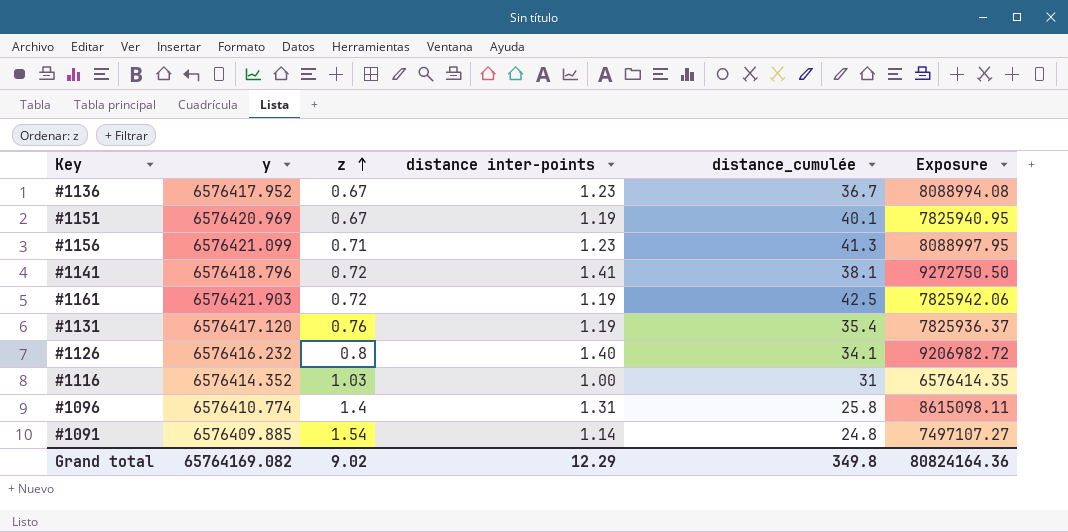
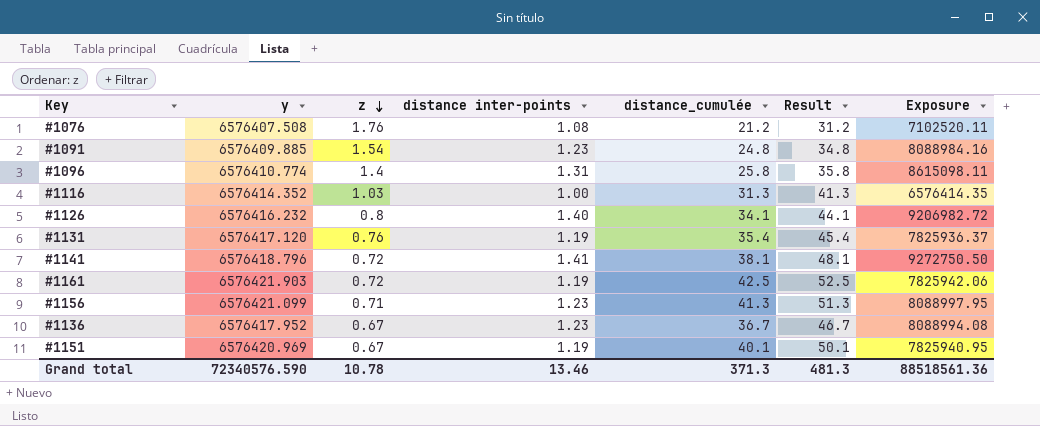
row order: z ascending -> z descending
column Result | formula: none -> [distance_cumulée] + 10
row #1076: none -> 6576407.508 | 1.76 | 1.08 | 21.2 | 31.2 | 7102520.11
#1091 | distance inter-points: 1.14 -> 1.23
#1091 | Exposure: 7497107.27 -> 8088984.16
#1116 | distance_cumulée: 31 -> 31.3
Grand total | y: 65764169.082 -> 72340576.590
Grand total | z: 9.02 -> 10.78
Grand total | distance inter-points: 12.29 -> 13.46
Grand total | distance_cumulée: 349.8 -> 371.3
Grand total | Exposure: 80824164.36 -> 88518561.36

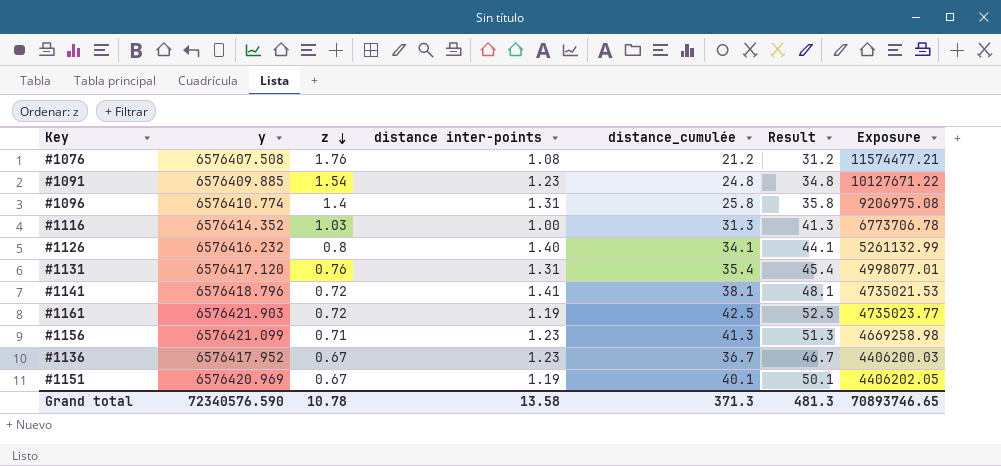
column Exposure | formula: [y] * [distance inter-points] -> [y] * [z]
#1131 | distance inter-points: 1.19 -> 1.31
Grand total | distance inter-points: 13.46 -> 13.58
Grand total | Exposure: 88518561.36 -> 70893746.65

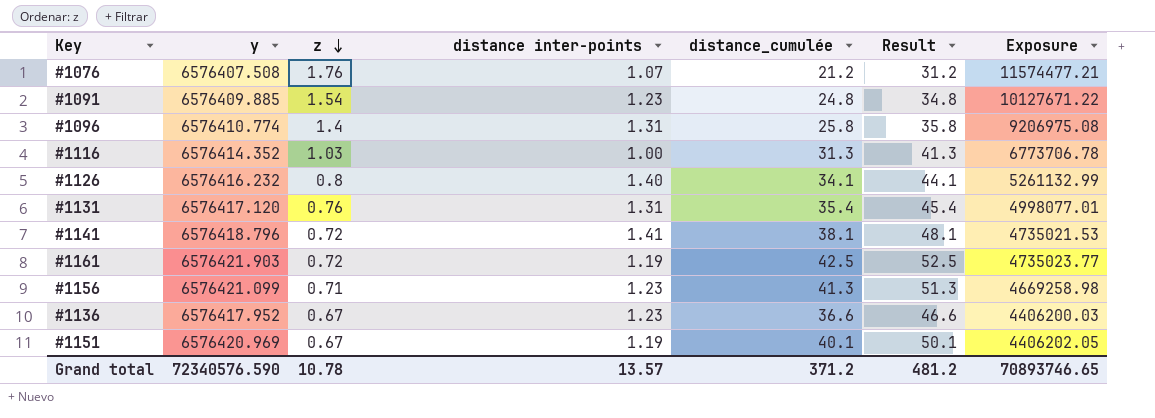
#1076 | distance inter-points: 1.08 -> 1.07
#1136 | distance_cumulée: 36.7 -> 36.6
#1136 | Result: 46.7 -> 46.6
Grand total | distance inter-points: 13.58 -> 13.57
Grand total | distance_cumulée: 371.3 -> 371.2
Grand total | Result: 481.3 -> 481.2

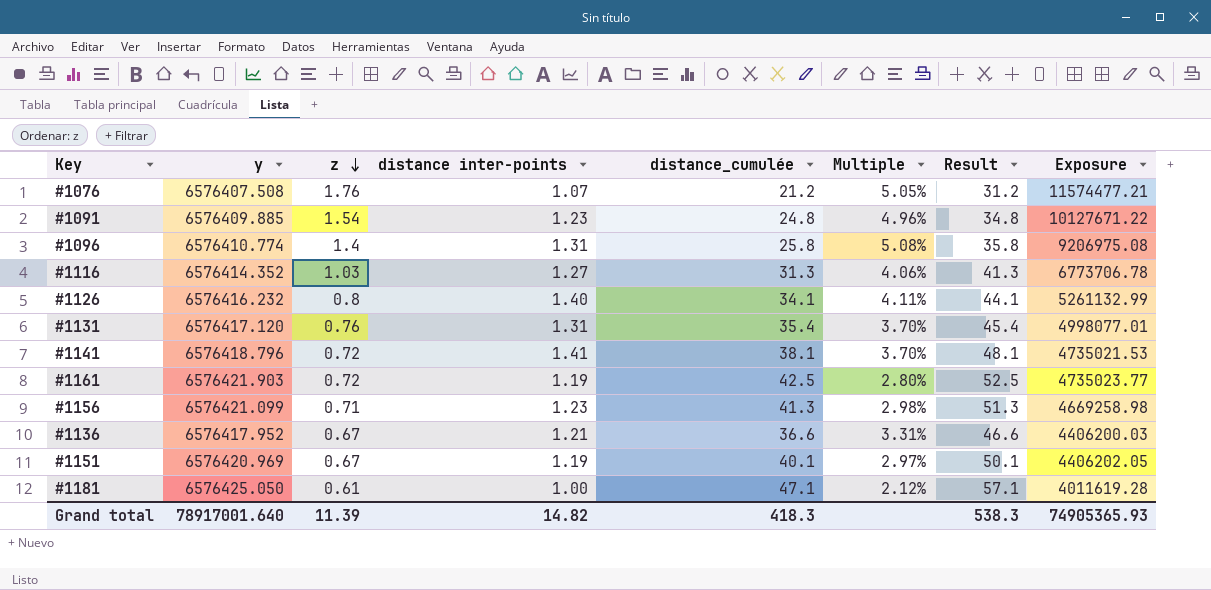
column Multiple | formula: none -> [distance inter-points] / [distance_cumulée]
#1116 | distance inter-points: 1.00 -> 1.27
#1136 | distance inter-points: 1.23 -> 1.21
row #1181: none -> 6576425.050 | 0.61 | 1.00 | 47.1 | 2.12% | 57.1 | 4011619.28
Grand total | y: 72340576.590 -> 78917001.640
Grand total | z: 10.78 -> 11.39
Grand total | distance inter-points: 13.57 -> 14.82
Grand total | distance_cumulée: 371.2 -> 418.3
Grand total | Result: 481.2 -> 538.3
Grand total | Exposure: 70893746.65 -> 74905365.93

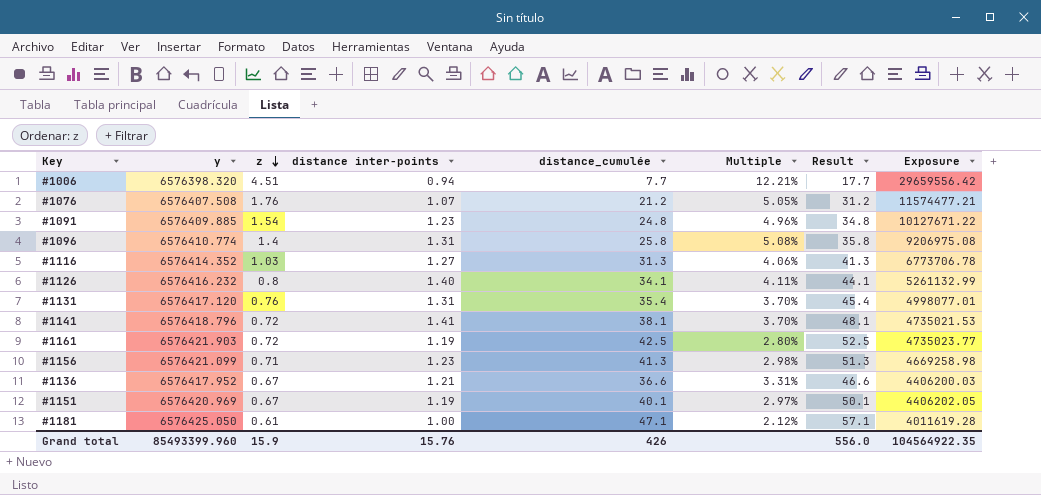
row #1006: none -> 6576398.320 | 4.51 | 0.94 | 7.7 | 12.21% | 17.7 | 29659556.42
Grand total | y: 78917001.640 -> 85493399.960
Grand total | z: 11.39 -> 15.9
Grand total | distance inter-points: 14.82 -> 15.76
Grand total | distance_cumulée: 418.3 -> 426
Grand total | Result: 538.3 -> 556.0
Grand total | Exposure: 74905365.93 -> 104564922.35

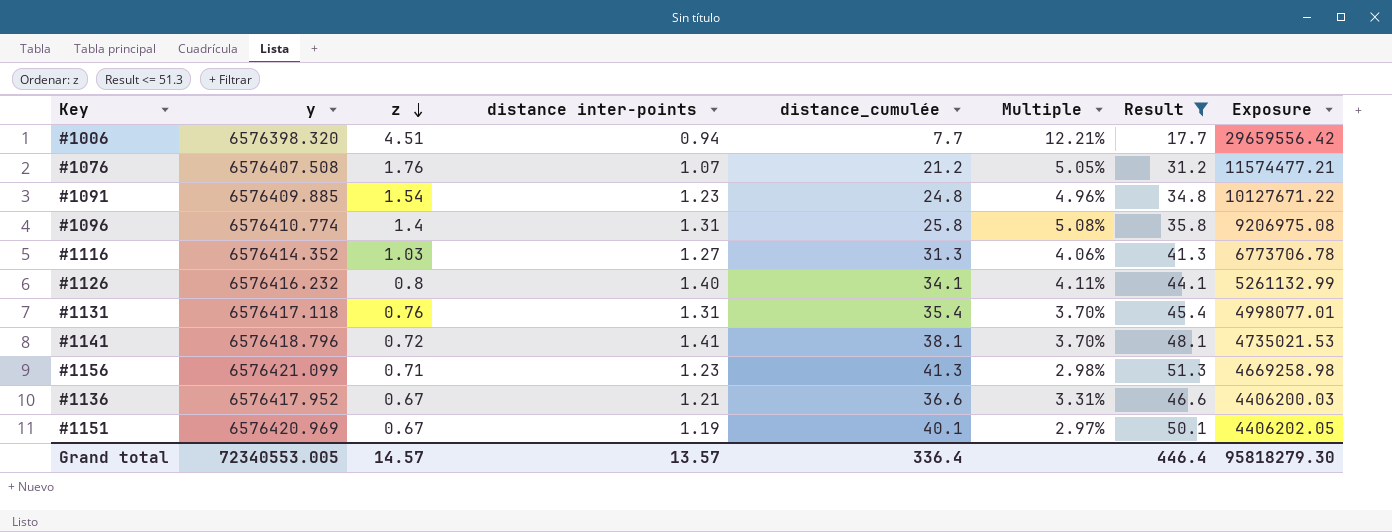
filter: none -> Result <= 51.3
#1131 | y: 6576417.120 -> 6576417.118
Grand total | y: 85493399.960 -> 72340553.005
Grand total | z: 15.9 -> 14.57
Grand total | distance inter-points: 15.76 -> 13.57
Grand total | distance_cumulée: 426 -> 336.4
Grand total | Result: 556.0 -> 446.4
Grand total | Exposure: 104564922.35 -> 95818279.30

